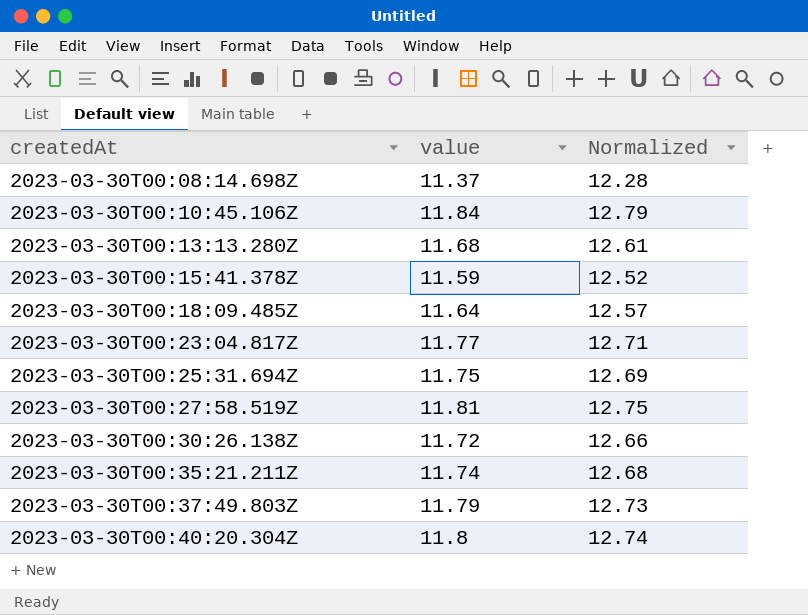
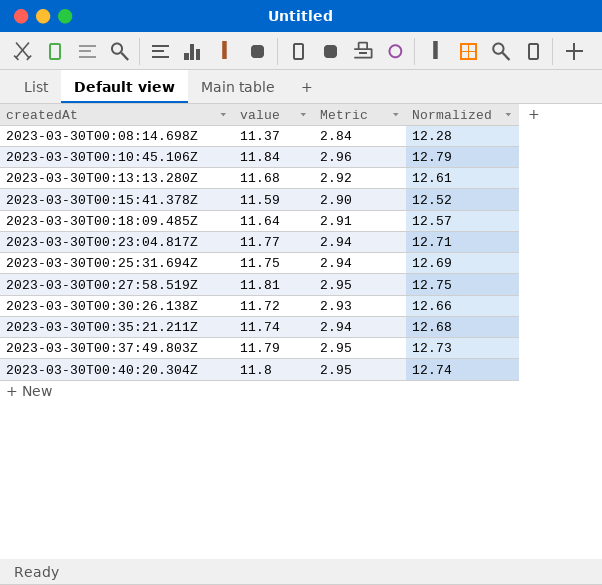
column Metric | formula: none -> [value] * 0.25

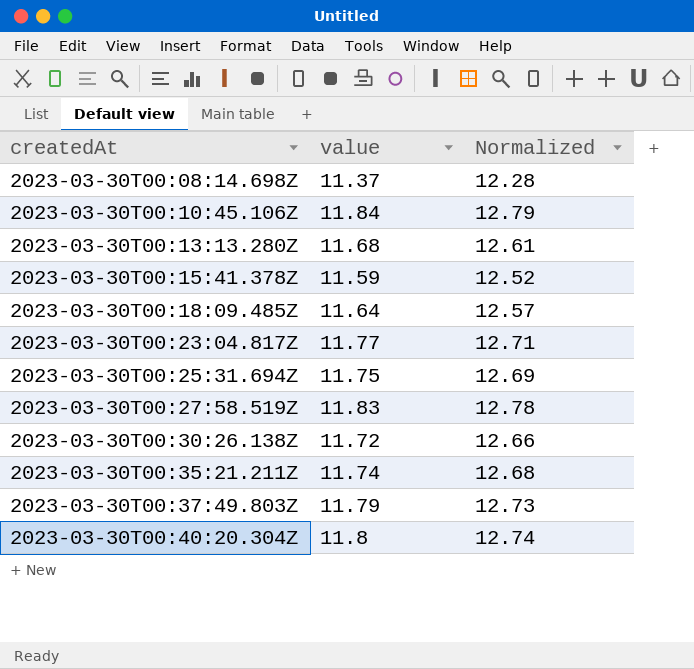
column Metric | formula: [value] * 0.25 -> none
2023-03-30T00:27:58.519Z | value: 11.81 -> 11.83
2023-03-30T00:27:58.519Z | Normalized: 12.75 -> 12.78

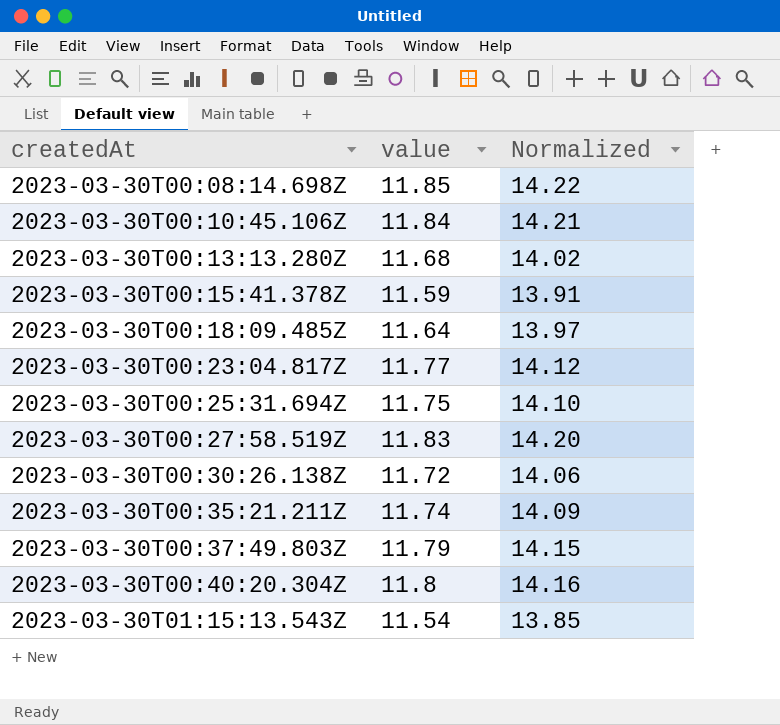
column Normalized | formula: [value] * 1.08 -> [value] * 1.2
2023-03-30T00:08:14.698Z | value: 11.37 -> 11.85
row 2023-03-30T01:15:13.543Z: none -> 11.54 | 13.85

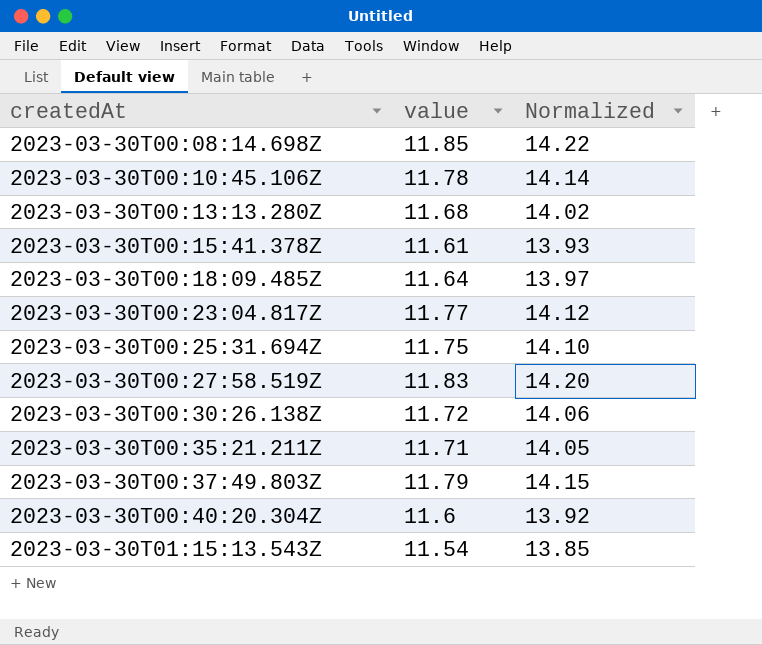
2023-03-30T00:10:45.106Z | value: 11.84 -> 11.78
2023-03-30T00:10:45.106Z | Normalized: 14.21 -> 14.14
2023-03-30T00:15:41.378Z | value: 11.59 -> 11.61
2023-03-30T00:15:41.378Z | Normalized: 13.91 -> 13.93
2023-03-30T00:35:21.211Z | value: 11.74 -> 11.71
2023-03-30T00:35:21.211Z | Normalized: 14.09 -> 14.05
2023-03-30T00:40:20.304Z | value: 11.8 -> 11.6
2023-03-30T00:40:20.304Z | Normalized: 14.16 -> 13.92

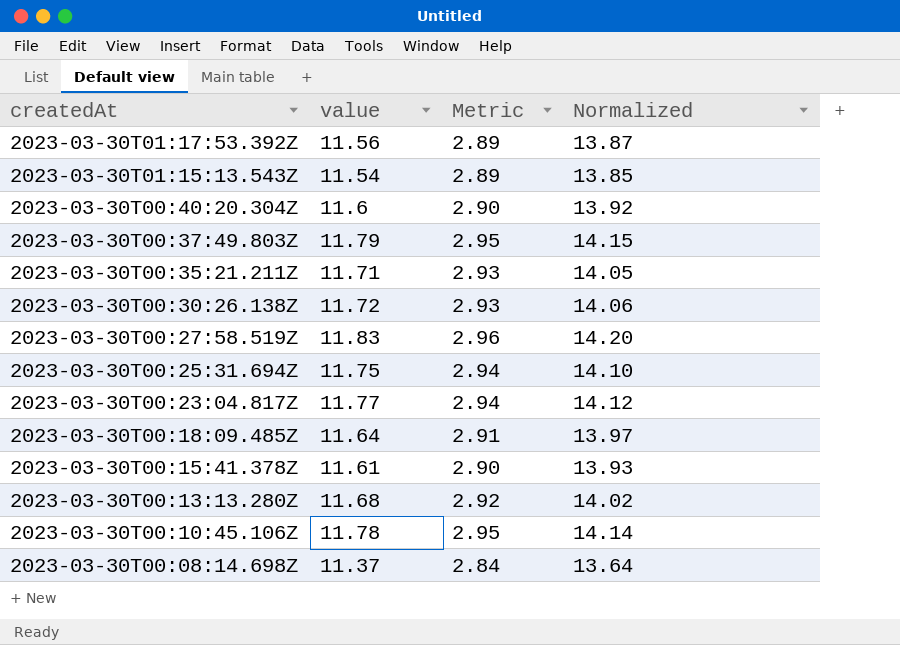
row order: createdAt ascending -> createdAt descending
column Metric | formula: none -> [value] * 0.25
row 2023-03-30T01:17:53.392Z: none -> 11.56 | 2.89 | 13.87
2023-03-30T00:08:14.698Z | value: 11.85 -> 11.37
2023-03-30T00:08:14.698Z | Normalized: 14.22 -> 13.64

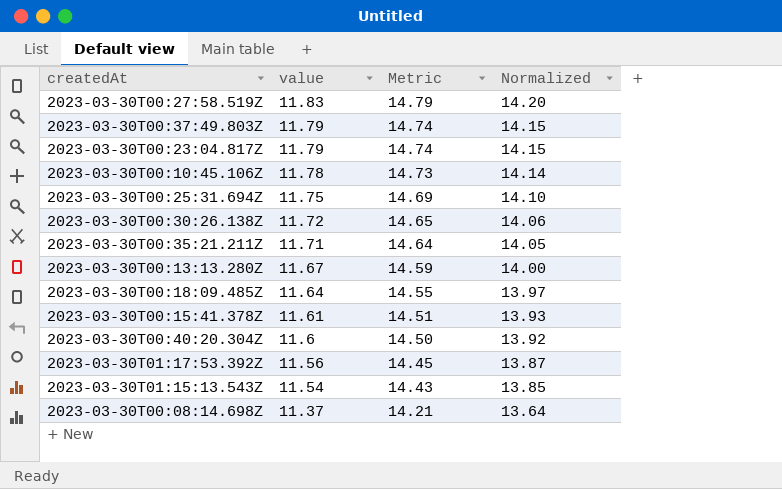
row order: createdAt descending -> value descending
column Metric | formula: [value] * 0.25 -> [value] * 1.25
2023-03-30T00:23:04.817Z | value: 11.77 -> 11.79
2023-03-30T00:23:04.817Z | Normalized: 14.12 -> 14.15
2023-03-30T00:13:13.280Z | value: 11.68 -> 11.67
2023-03-30T00:13:13.280Z | Normalized: 14.02 -> 14.00

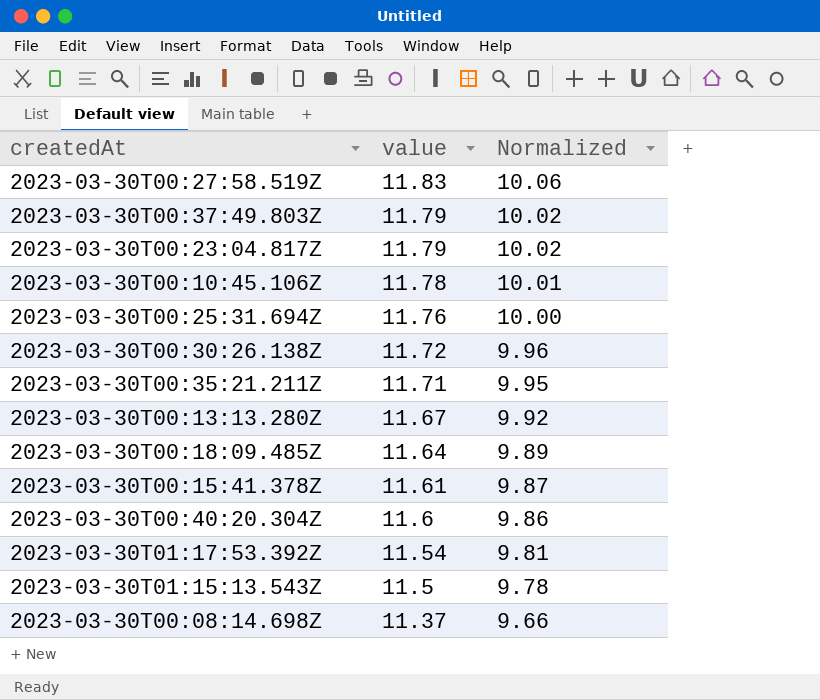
column Metric | formula: [value] * 1.25 -> none
column Normalized | formula: [value] * 1.2 -> [value] * 0.85
2023-03-30T00:25:31.694Z | value: 11.75 -> 11.76
2023-03-30T01:17:53.392Z | value: 11.56 -> 11.54
2023-03-30T01:15:13.543Z | value: 11.54 -> 11.5

